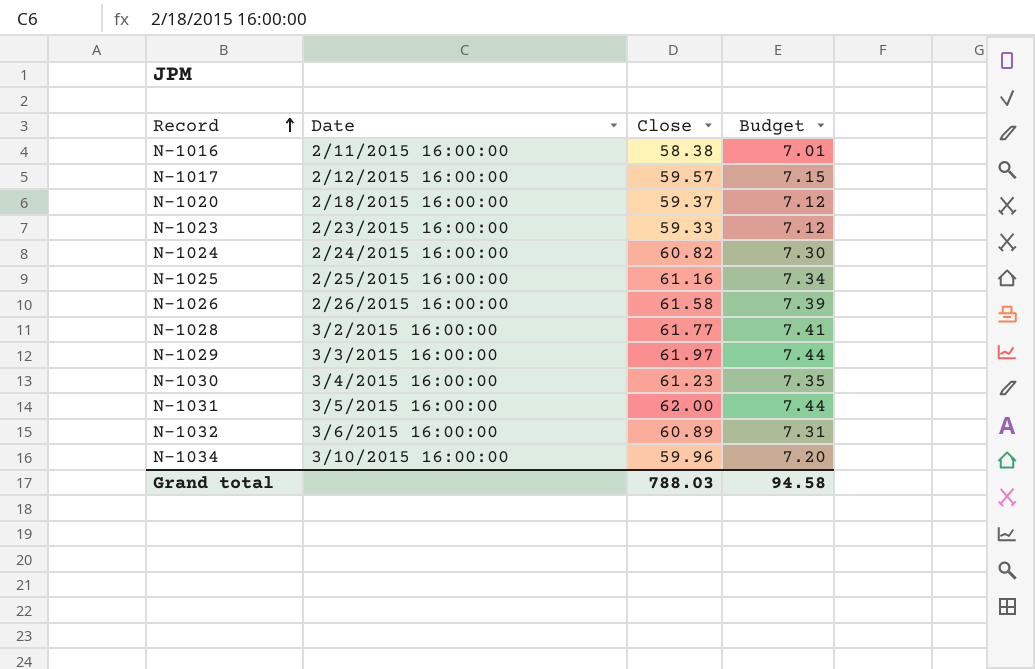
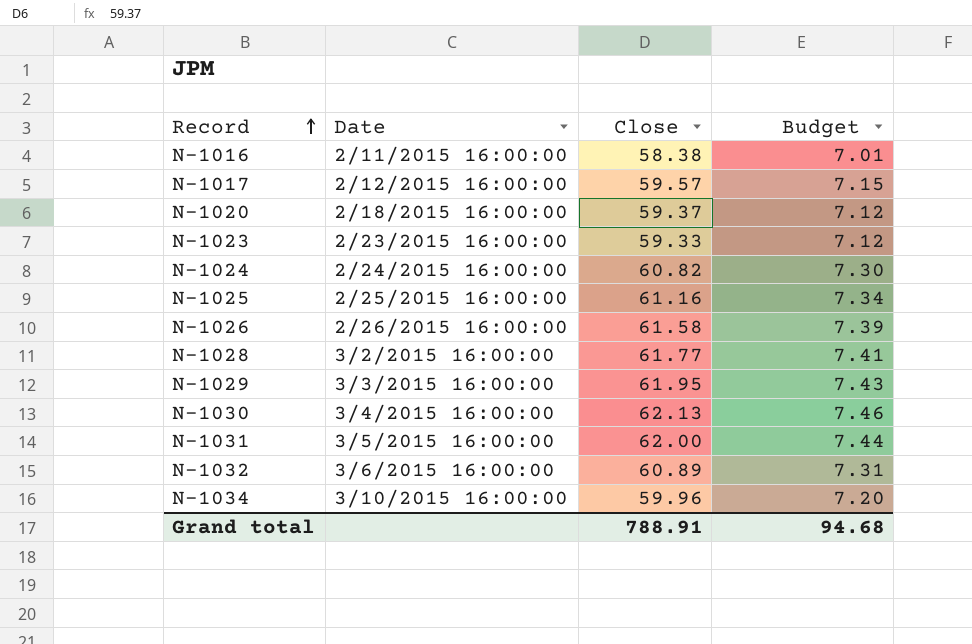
N-1029 | Close: 61.97 -> 61.95
N-1029 | Budget: 7.44 -> 7.43
N-1030 | Close: 61.23 -> 62.13
N-1030 | Budget: 7.35 -> 7.46
Grand total | Close: 788.03 -> 788.91
Grand total | Budget: 94.58 -> 94.68

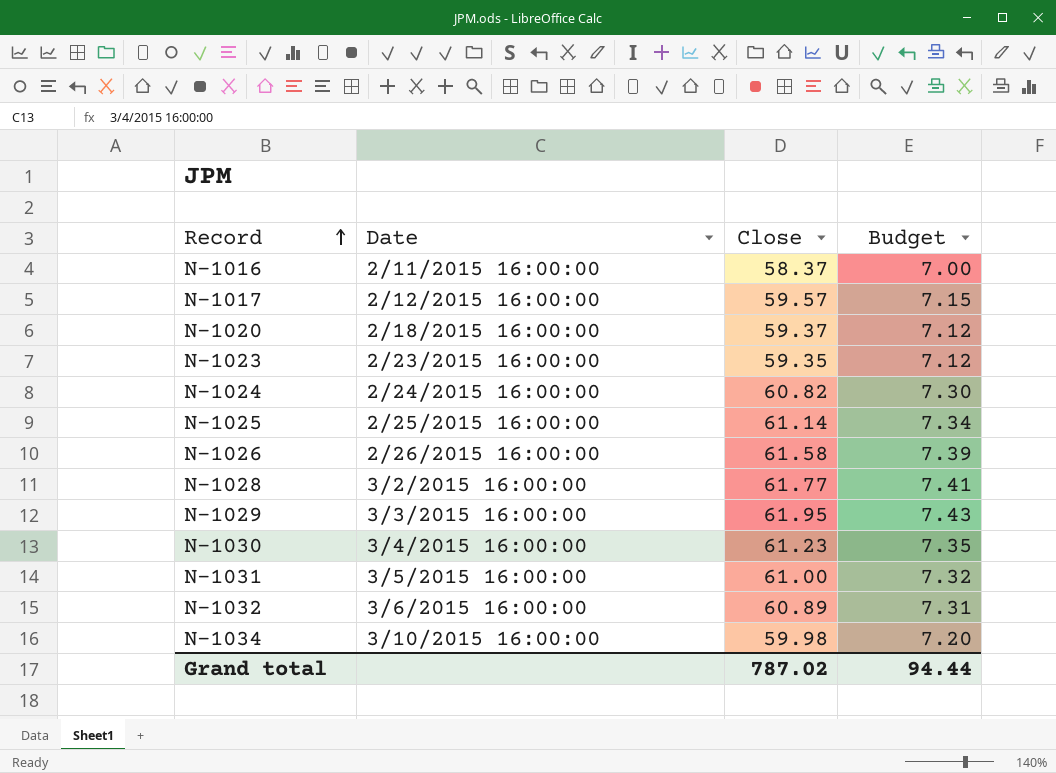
N-1016 | Close: 58.38 -> 58.37
N-1016 | Budget: 7.01 -> 7.00
N-1023 | Close: 59.33 -> 59.35
N-1025 | Close: 61.16 -> 61.14
N-1030 | Close: 62.13 -> 61.23
N-1030 | Budget: 7.46 -> 7.35
N-1031 | Close: 62.00 -> 61.00
N-1031 | Budget: 7.44 -> 7.32
N-1034 | Close: 59.96 -> 59.98
Grand total | Close: 788.91 -> 787.02
Grand total | Budget: 94.68 -> 94.44

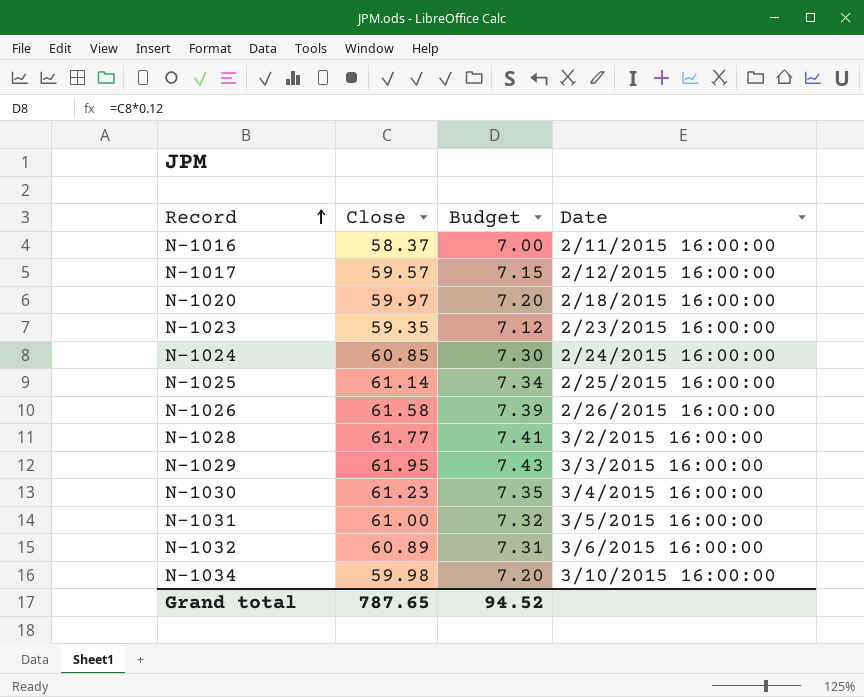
column Date | position: 2 -> 4
N-1020 | Close: 59.37 -> 59.97
N-1020 | Budget: 7.12 -> 7.20
N-1024 | Close: 60.82 -> 60.85
Grand total | Close: 787.02 -> 787.65
Grand total | Budget: 94.44 -> 94.52

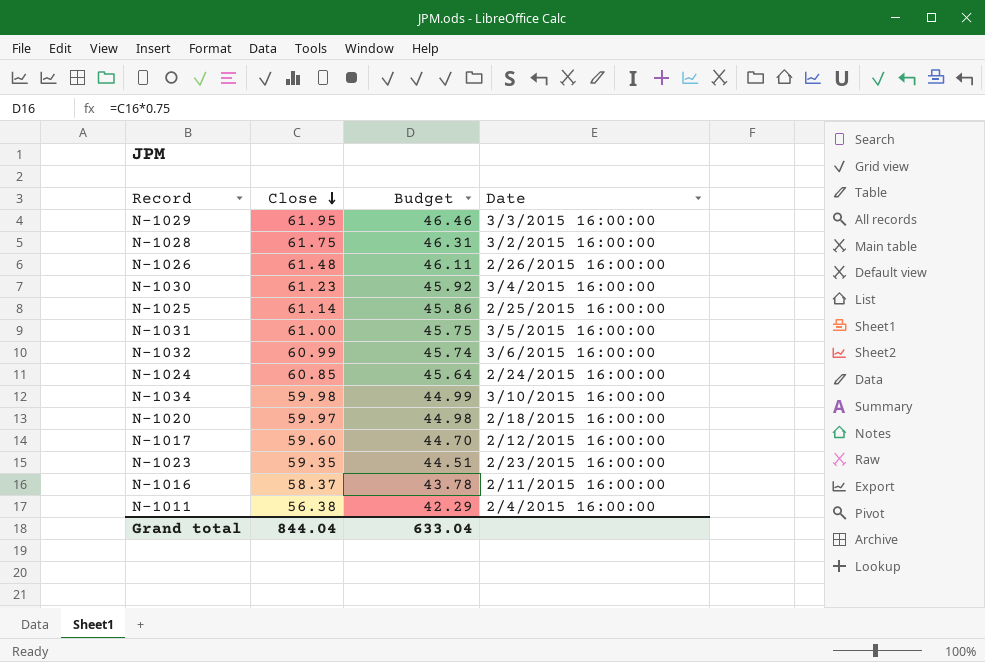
row order: Record ascending -> Close descending
column Budget | formula: [Close] * 0.12 -> [Close] * 0.75
N-1028 | Close: 61.77 -> 61.75
N-1026 | Close: 61.58 -> 61.48
N-1032 | Close: 60.89 -> 60.99
N-1017 | Close: 59.57 -> 59.60
row N-1011: none -> 56.38 | 42.29 | 2/4/2015 16:00:00
Grand total | Close: 787.65 -> 844.04
Grand total | Budget: 94.52 -> 633.04

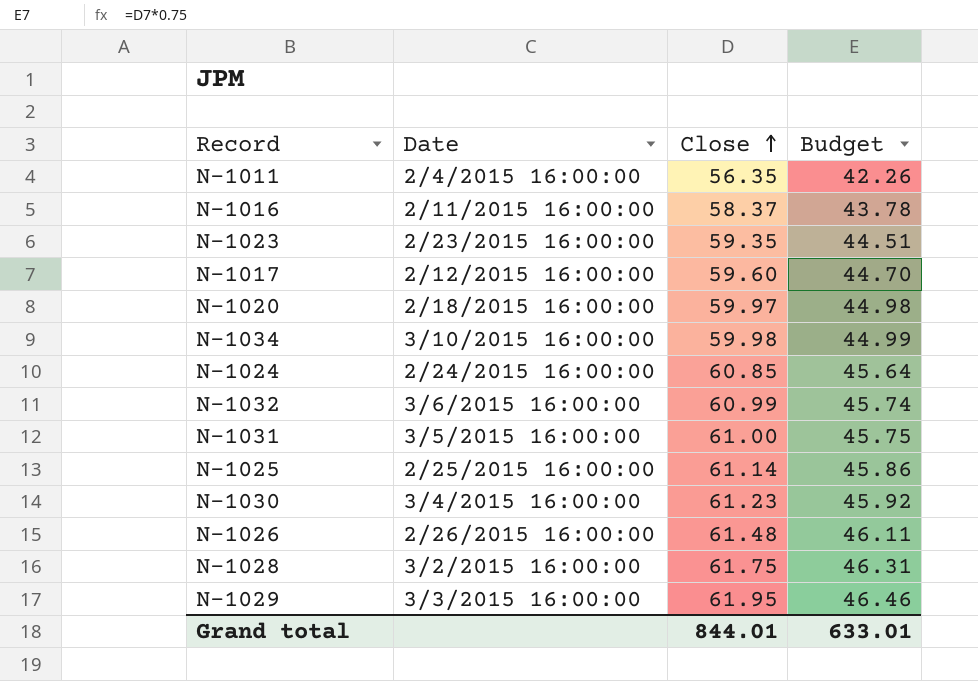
row order: Close descending -> Close ascending
column Date | position: 4 -> 2
N-1011 | Close: 56.38 -> 56.35
N-1011 | Budget: 42.29 -> 42.26
Grand total | Close: 844.04 -> 844.01
Grand total | Budget: 633.04 -> 633.01

